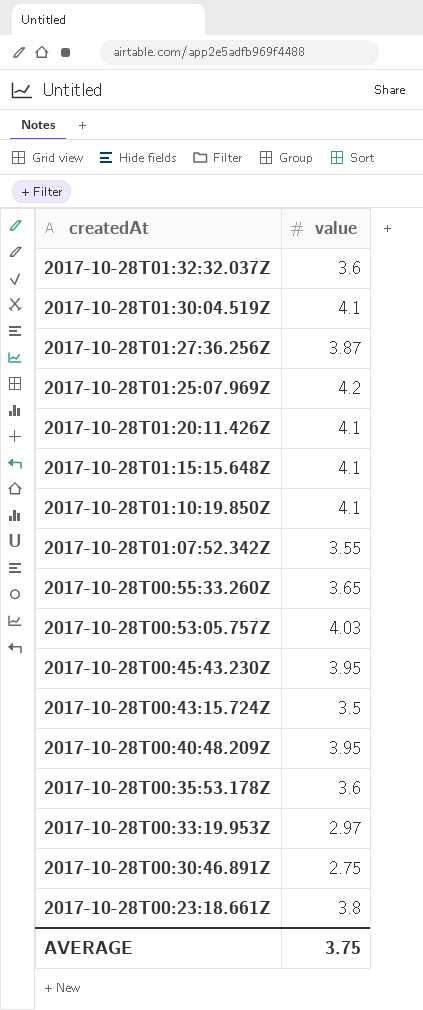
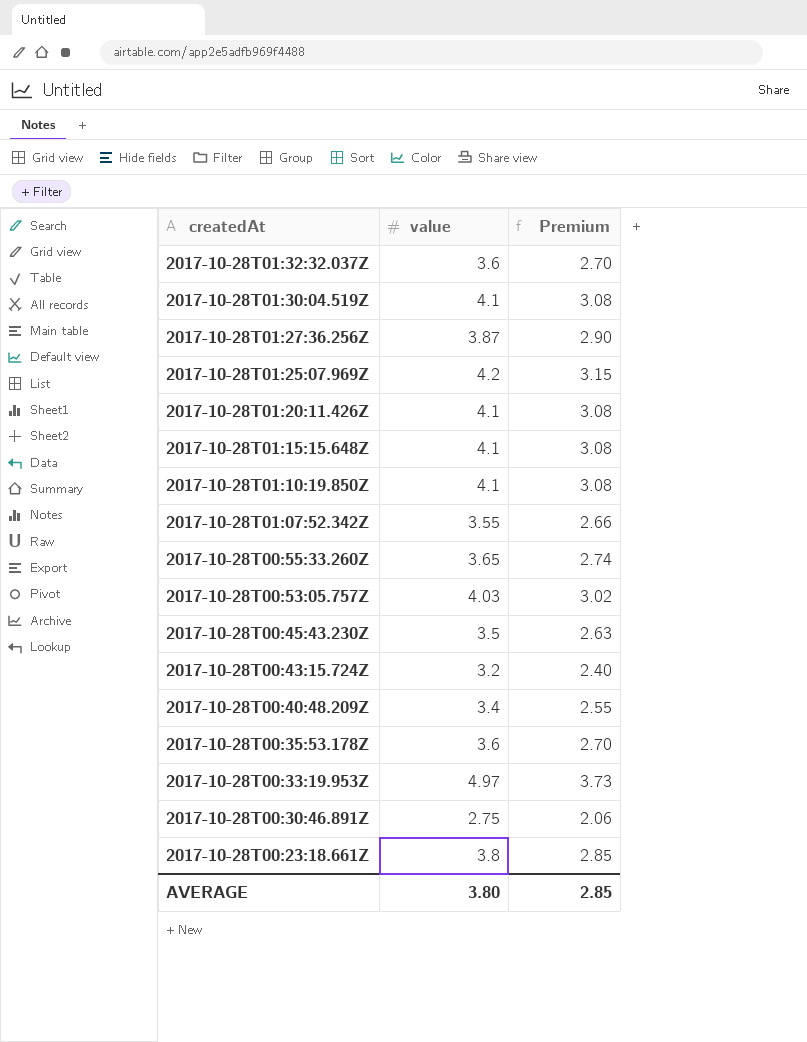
column Premium | formula: none -> [value] * 0.75
2017-10-28T00:45:43.230Z | value: 3.95 -> 3.5
2017-10-28T00:43:15.724Z | value: 3.5 -> 3.2
2017-10-28T00:40:48.209Z | value: 3.95 -> 3.4
2017-10-28T00:33:19.953Z | value: 2.97 -> 4.97
AVERAGE | value: 3.75 -> 3.80

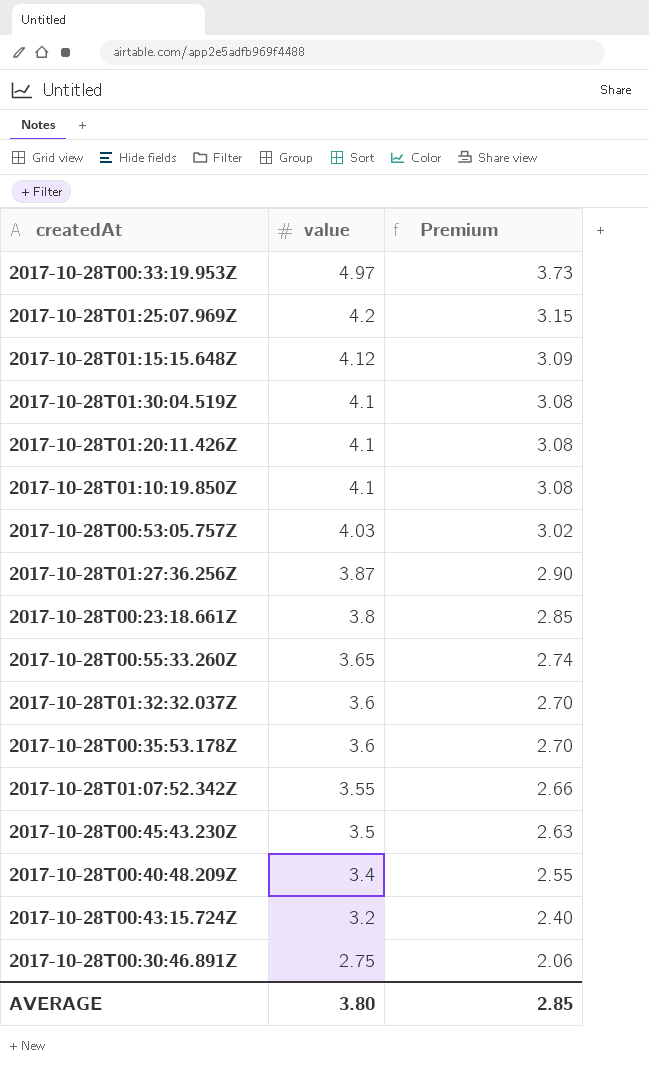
row order: createdAt descending -> value descending
2017-10-28T01:15:15.648Z | value: 4.1 -> 4.12
2017-10-28T01:15:15.648Z | Premium: 3.08 -> 3.09

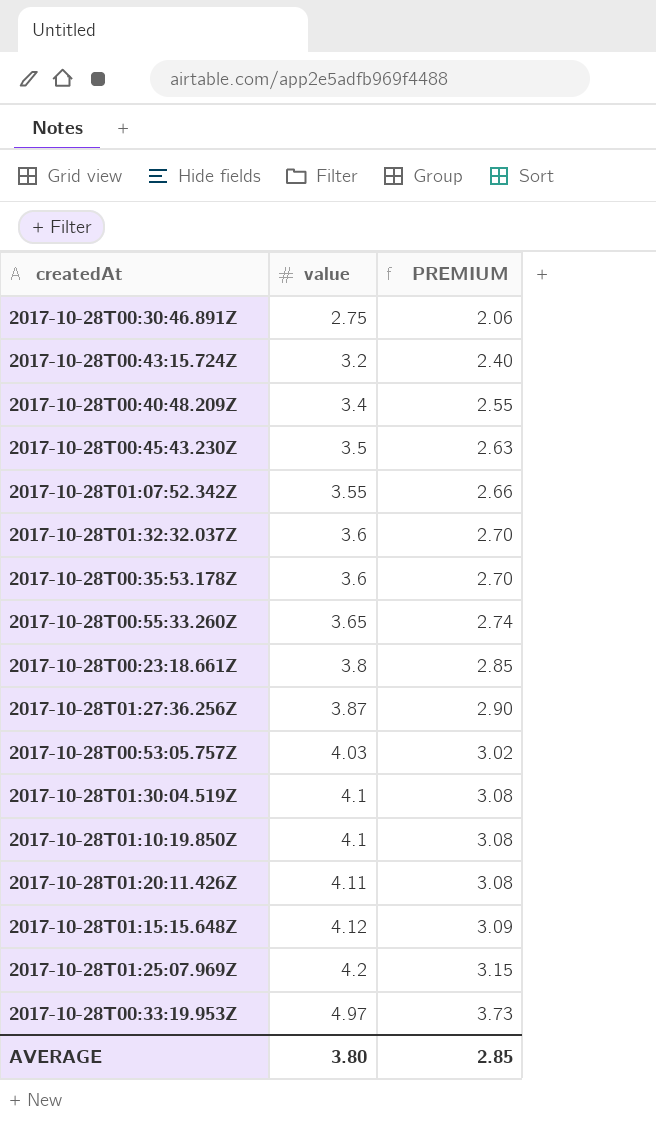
row order: value descending -> value ascending
column name: Premium -> PREMIUM
2017-10-28T01:20:11.426Z | value: 4.1 -> 4.11

